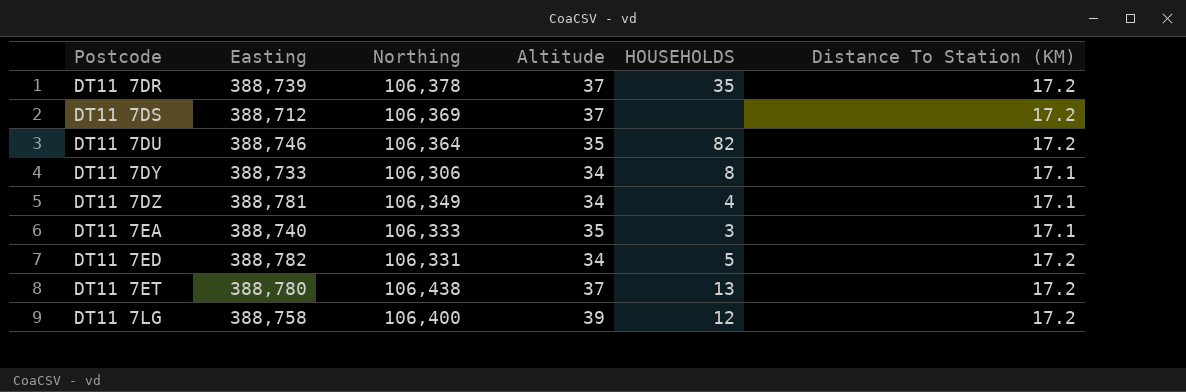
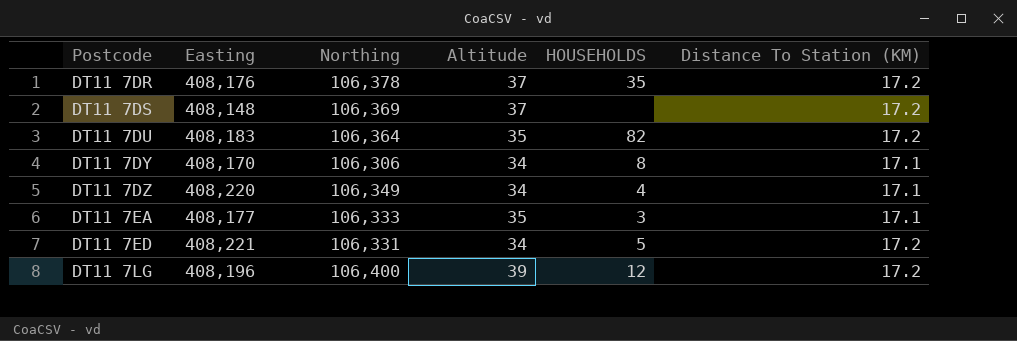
row DT11 7ET: 388,780 | 106,438 | 37 | 13 | 17.2 -> none
DT11 7DR | Easting: 388,739 -> 408,176
DT11 7DS | Easting: 388,712 -> 408,148
DT11 7DU | Easting: 388,746 -> 408,183
DT11 7DY | Easting: 388,733 -> 408,170
DT11 7DZ | Easting: 388,781 -> 408,220
DT11 7EA | Easting: 388,740 -> 408,177
DT11 7ED | Easting: 388,782 -> 408,221
DT11 7LG | Easting: 388,758 -> 408,196

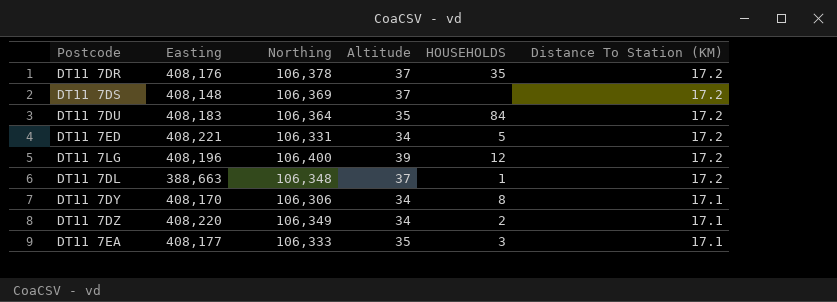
row order: Postcode ascending -> Distance To Station (KM) descending
DT11 7DU | HOUSEHOLDS: 82 -> 84
row DT11 7DL: none -> 388,663 | 106,348 | 37 | 1 | 17.2
DT11 7DZ | HOUSEHOLDS: 4 -> 2

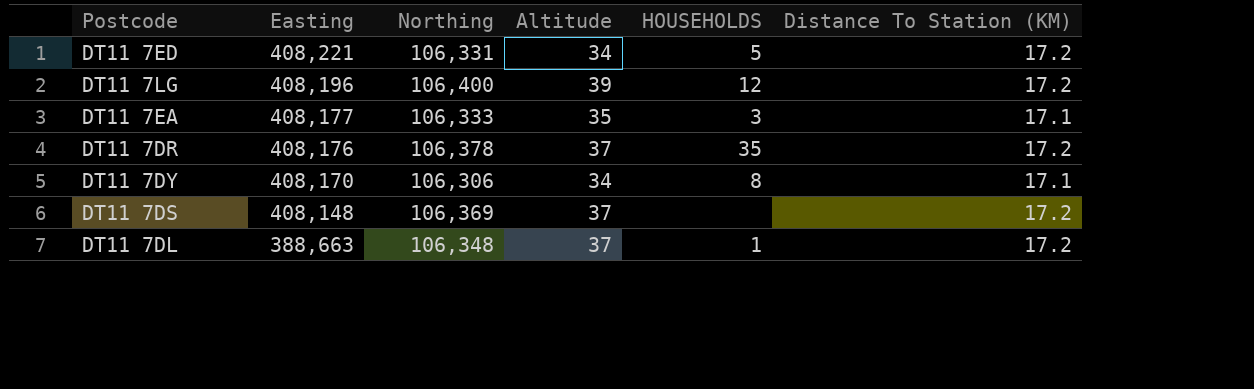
row order: Distance To Station (KM) descending -> Easting descending
row DT11 7DU: 408,183 | 106,364 | 35 | 84 | 17.2 -> none
row DT11 7DZ: 408,220 | 106,349 | 34 | 2 | 17.1 -> none

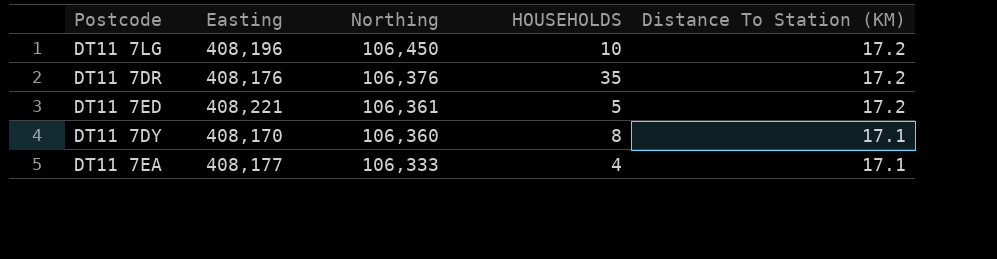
row order: Easting descending -> Northing descending
column Altitude | position: 4 -> none
row DT11 7DS: 408,148 | 106,369 | 37 | none | 17.2 -> none
row DT11 7DL: 388,663 | 106,348 | 37 | 1 | 17.2 -> none
DT11 7LG | Northing: 106,400 -> 106,450
DT11 7LG | HOUSEHOLDS: 12 -> 10
DT11 7DR | Northing: 106,378 -> 106,376
DT11 7ED | Northing: 106,331 -> 106,361
DT11 7DY | Northing: 106,306 -> 106,360
DT11 7EA | HOUSEHOLDS: 3 -> 4

